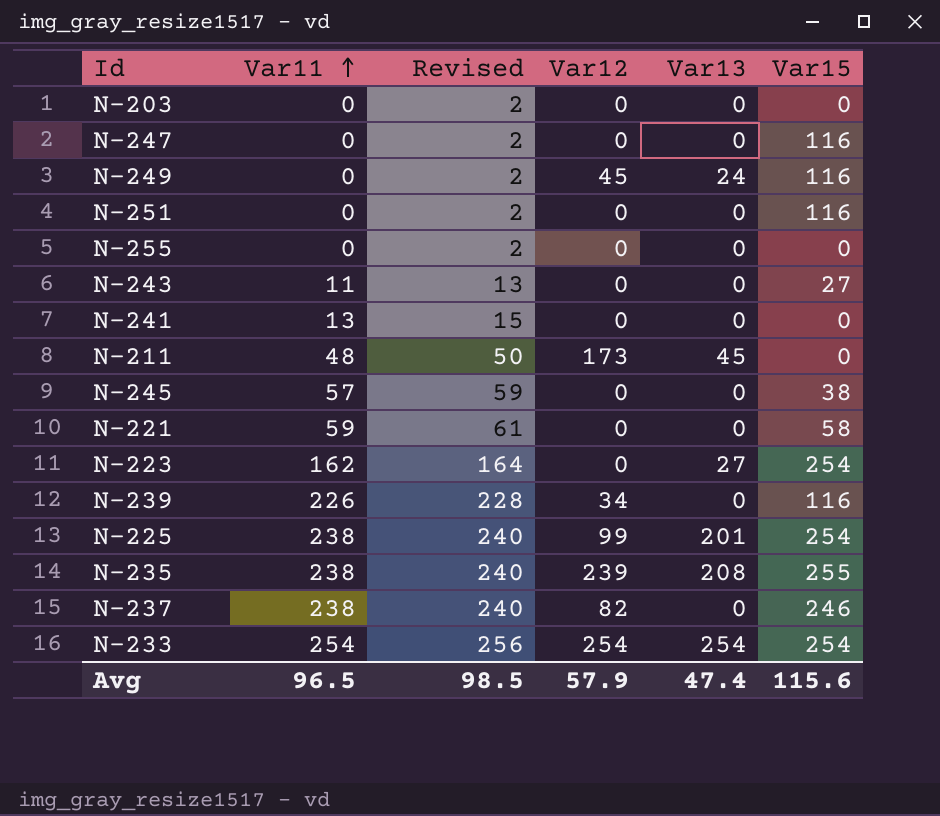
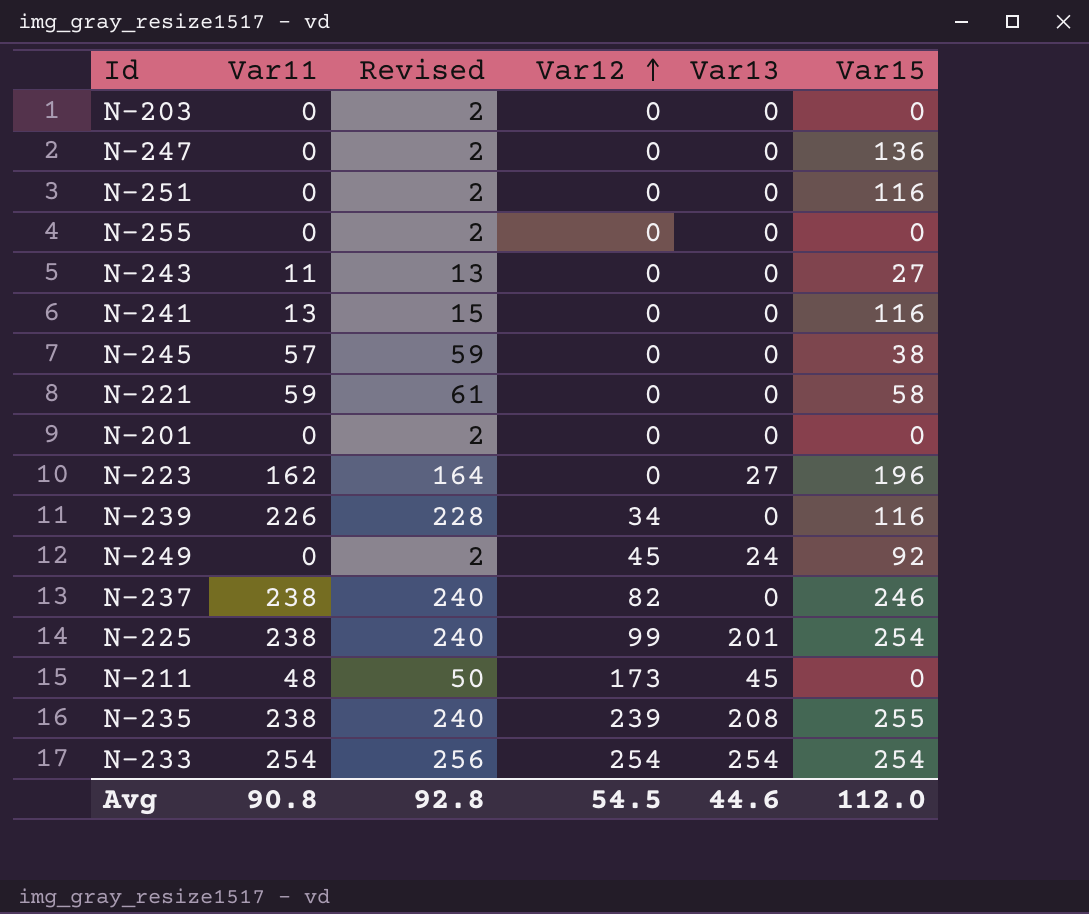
row order: Var11 ascending -> Var12 ascending
N-247 | Var15: 116 -> 136
N-241 | Var15: 0 -> 116
row N-201: none -> 0 | 2 | 0 | 0 | 0
N-223 | Var15: 254 -> 196
N-249 | Var15: 116 -> 92
Avg | Var11: 96.5 -> 90.8
Avg | Revised: 98.5 -> 92.8
Avg | Var12: 57.9 -> 54.5
Avg | Var13: 47.4 -> 44.6
Avg | Var15: 115.6 -> 112.0

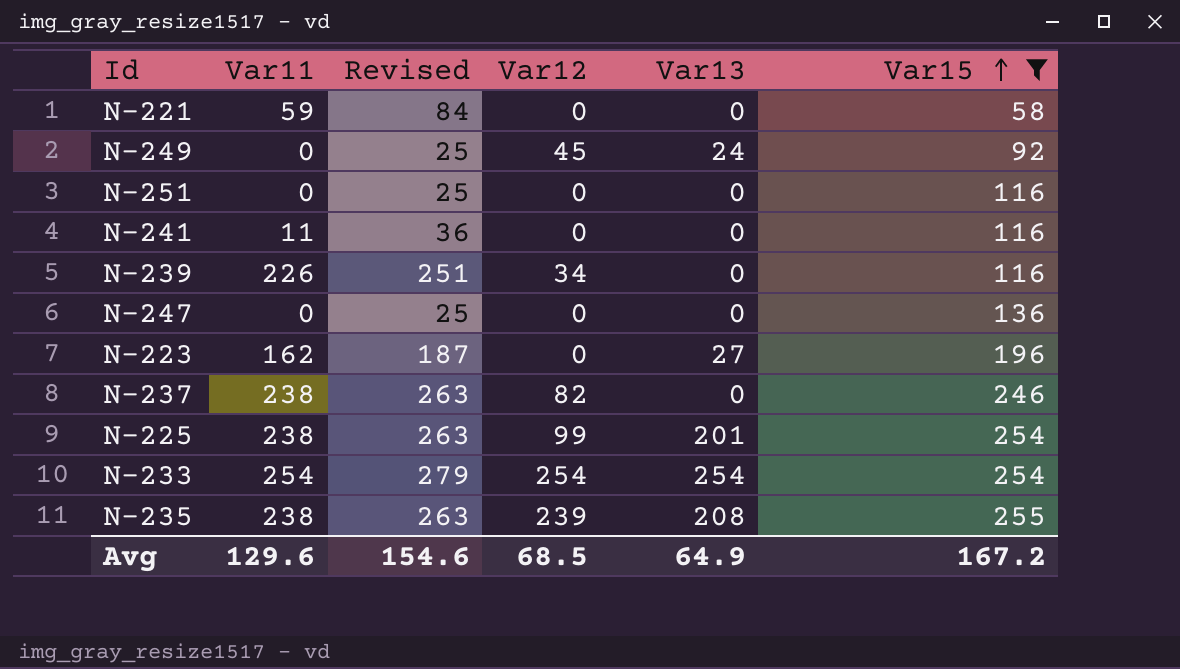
filter: none -> Var15 >= 58
row order: Var12 ascending -> Var15 ascending
column Revised | formula: [Var11] + 2 -> [Var11] + 25
N-241 | Var11: 13 -> 11
Avg | Var11: 90.8 -> 129.6
Avg | Revised: 92.8 -> 154.6
Avg | Var12: 54.5 -> 68.5
Avg | Var13: 44.6 -> 64.9
Avg | Var15: 112.0 -> 167.2

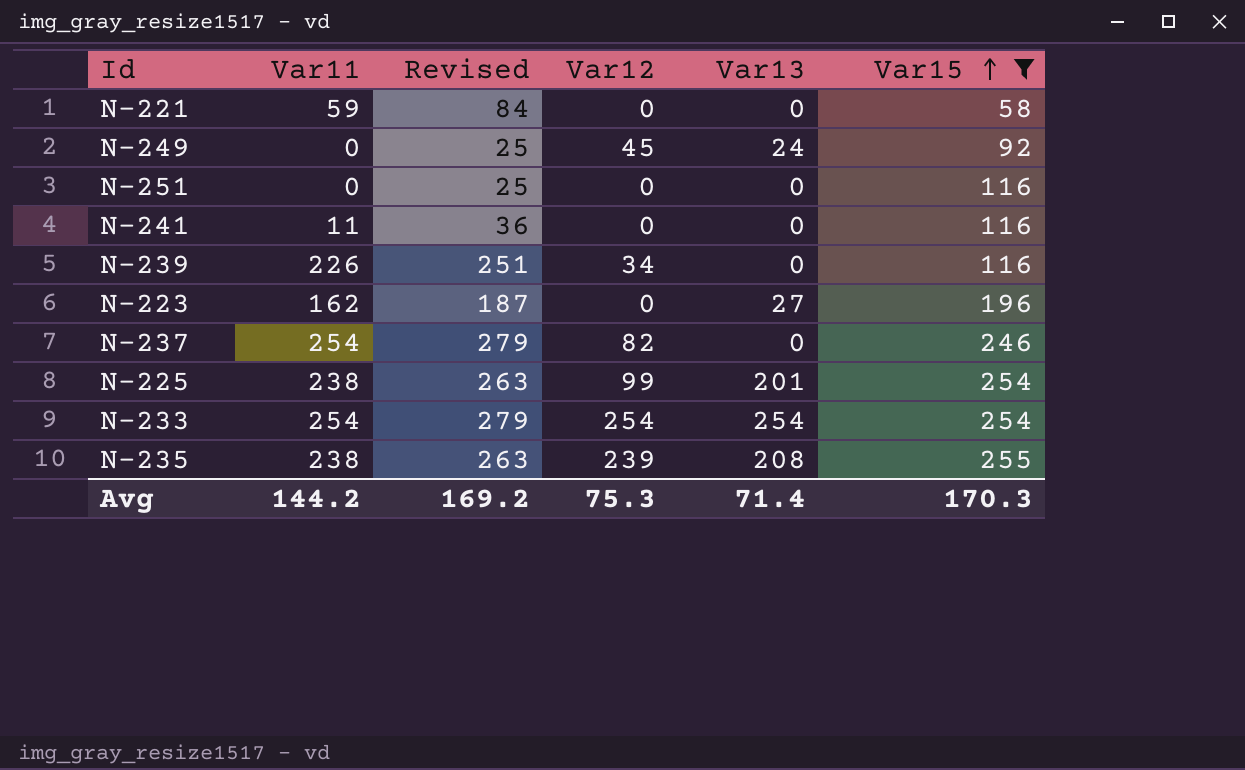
row N-247: 0 | 25 | 0 | 0 | 136 -> none
N-237 | Var11: 238 -> 254
N-237 | Revised: 263 -> 279
Avg | Var11: 129.6 -> 144.2
Avg | Revised: 154.6 -> 169.2
Avg | Var12: 68.5 -> 75.3
Avg | Var13: 64.9 -> 71.4
Avg | Var15: 167.2 -> 170.3

